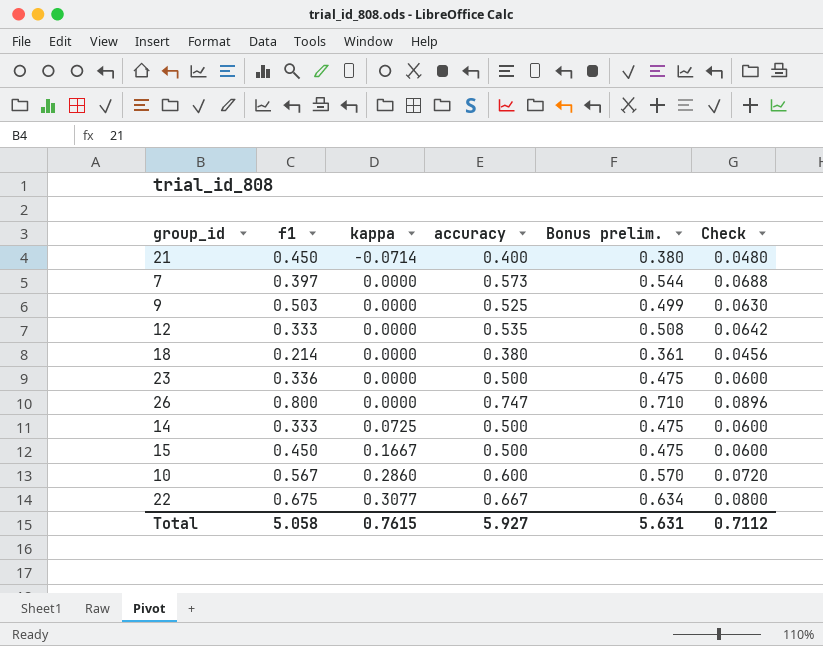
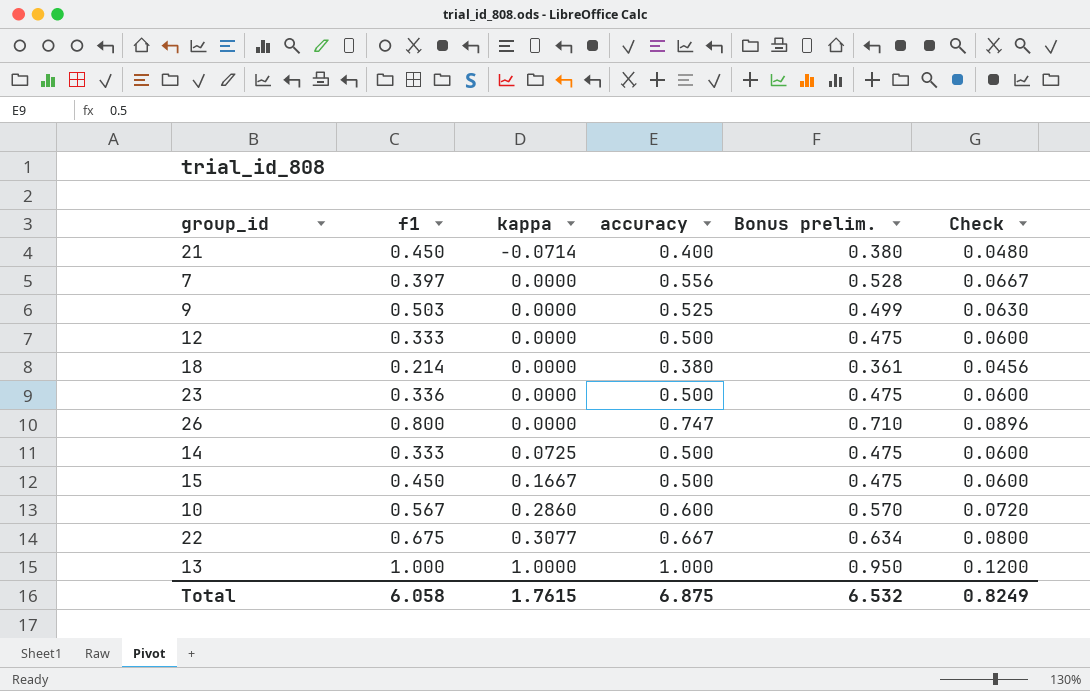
7 | accuracy: 0.573 -> 0.556
7 | Bonus prelim.: 0.544 -> 0.528
7 | Check: 0.0688 -> 0.0667
12 | accuracy: 0.535 -> 0.500
12 | Bonus prelim.: 0.508 -> 0.475
12 | Check: 0.0642 -> 0.0600
row 13: none -> 1.000 | 1.0000 | 1.000 | 0.950 | 0.1200
Total | f1: 5.058 -> 6.058
Total | kappa: 0.7615 -> 1.7615
Total | accuracy: 5.927 -> 6.875
Total | Bonus prelim.: 5.631 -> 6.532
Total | Check: 0.7112 -> 0.8249

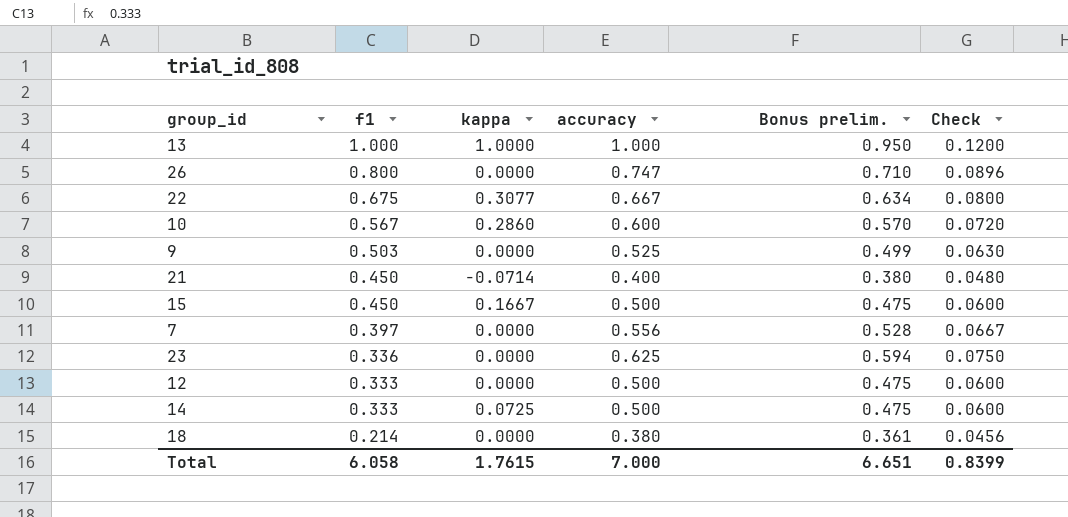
row order: kappa ascending -> f1 descending
23 | accuracy: 0.500 -> 0.625
23 | Bonus prelim.: 0.475 -> 0.594
23 | Check: 0.0600 -> 0.0750
Total | accuracy: 6.875 -> 7.000
Total | Bonus prelim.: 6.532 -> 6.651
Total | Check: 0.8249 -> 0.8399

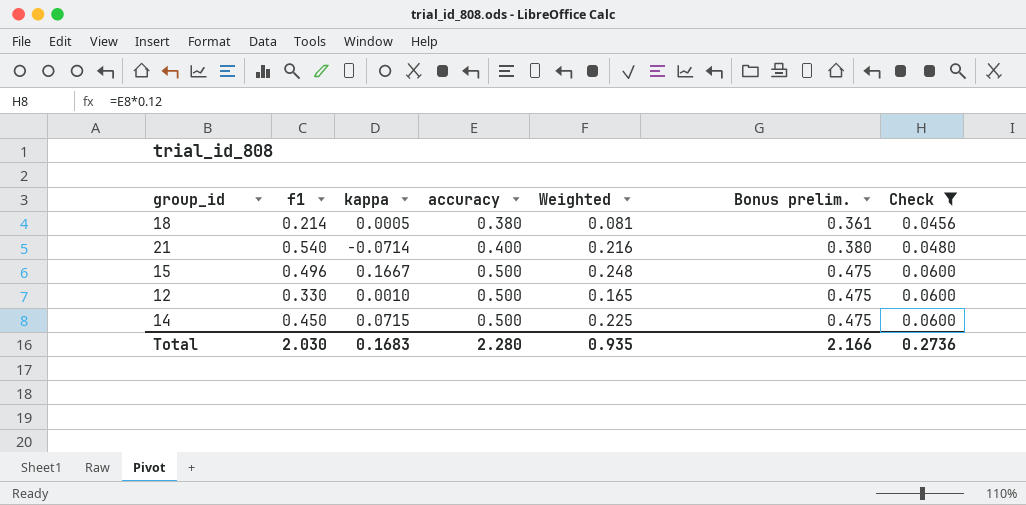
filter: none -> Check <= 0.0600
row order: f1 descending -> accuracy ascending
column Weighted | formula: none -> [f1] * [accuracy]
18 | kappa: 0.0000 -> 0.0005
21 | f1: 0.450 -> 0.540
15 | f1: 0.450 -> 0.496
12 | f1: 0.333 -> 0.330
12 | kappa: 0.0000 -> 0.0010
14 | f1: 0.333 -> 0.450
14 | kappa: 0.0725 -> 0.0715
Total | f1: 6.058 -> 2.030
Total | kappa: 1.7615 -> 0.1683
Total | accuracy: 7.000 -> 2.280
Total | Bonus prelim.: 6.651 -> 2.166
Total | Check: 0.8399 -> 0.2736

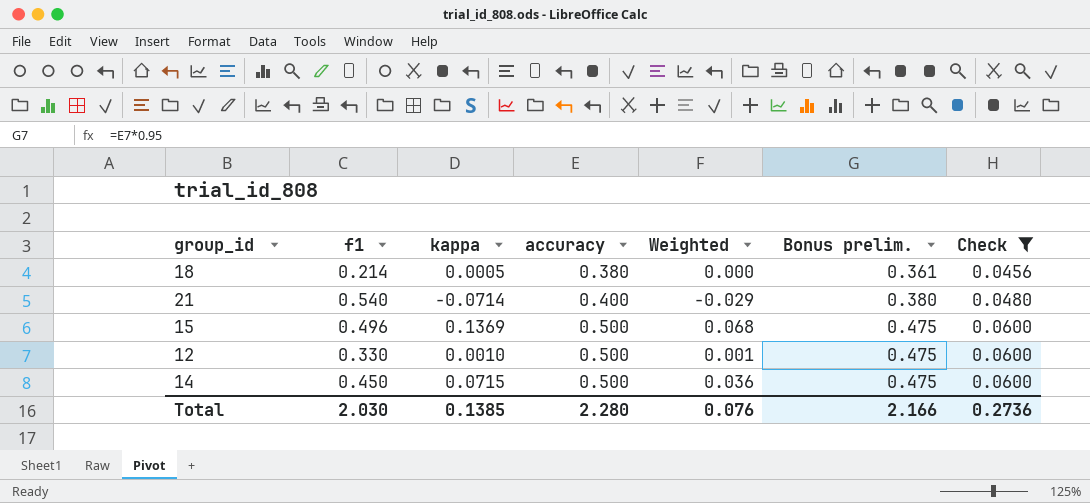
column Weighted | formula: [f1] * [accuracy] -> [kappa] * [accuracy]
15 | kappa: 0.1667 -> 0.1369
Total | kappa: 0.1683 -> 0.1385
Total | Weighted: 0.935 -> 0.076

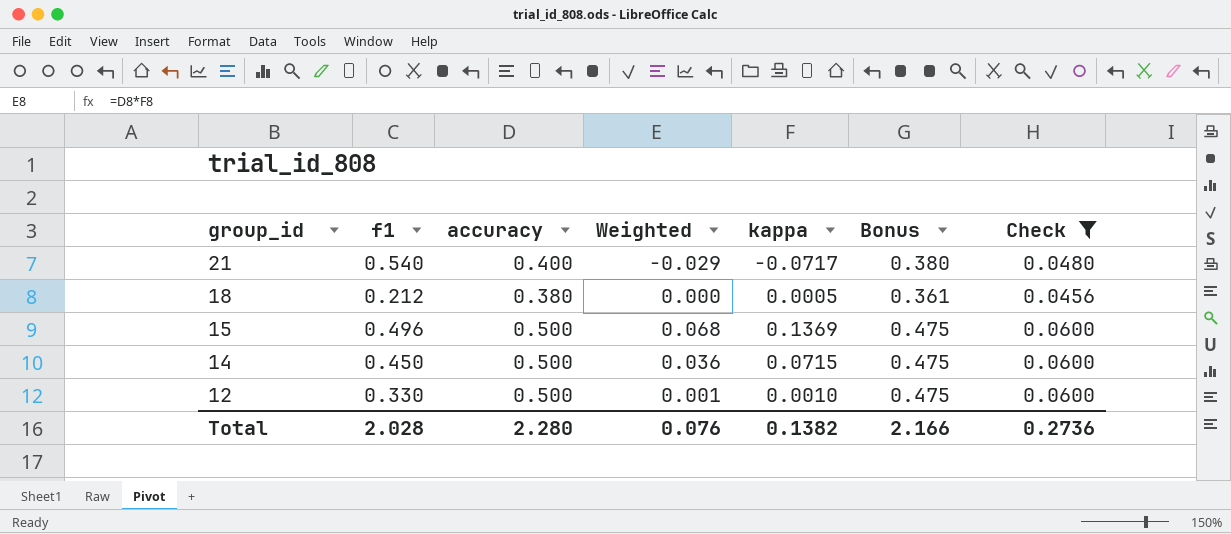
row order: accuracy ascending -> group_id descending
column kappa | position: 3 -> 5
column name: Bonus prelim. -> Bonus
21 | kappa: -0.0714 -> -0.0717
18 | f1: 0.214 -> 0.212
Total | f1: 2.030 -> 2.028
Total | kappa: 0.1385 -> 0.1382

